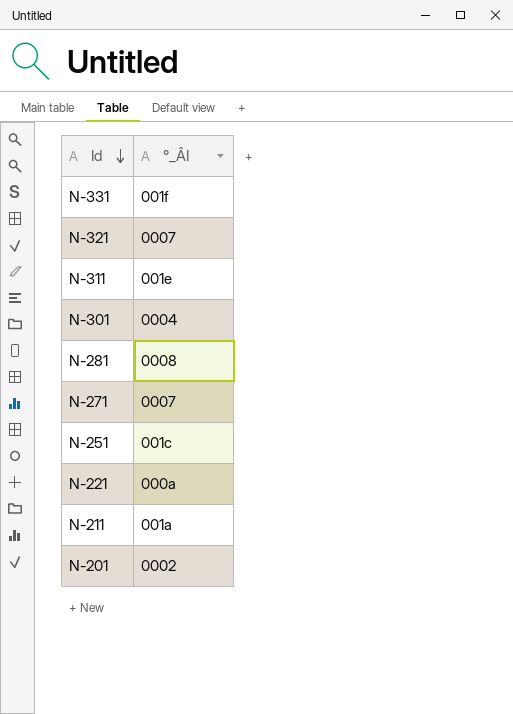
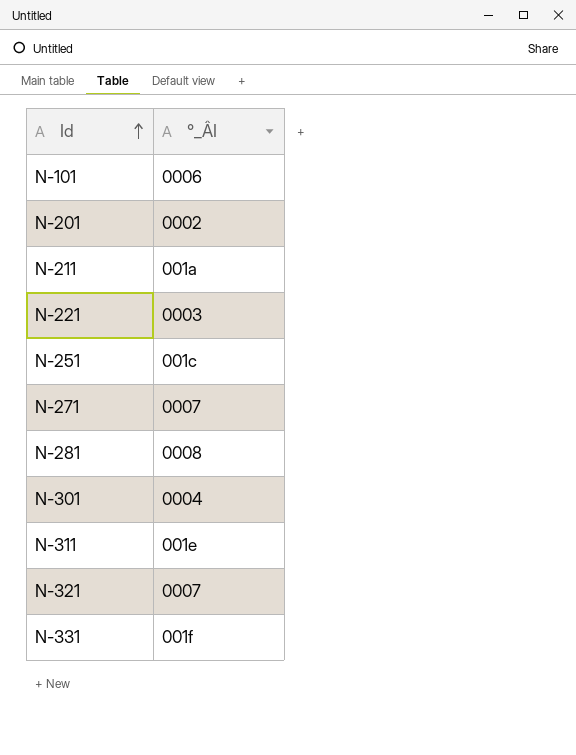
row order: Id descending -> Id ascending
row N-101: none -> 0006
N-221 | °_ÂI: 000a -> 0003

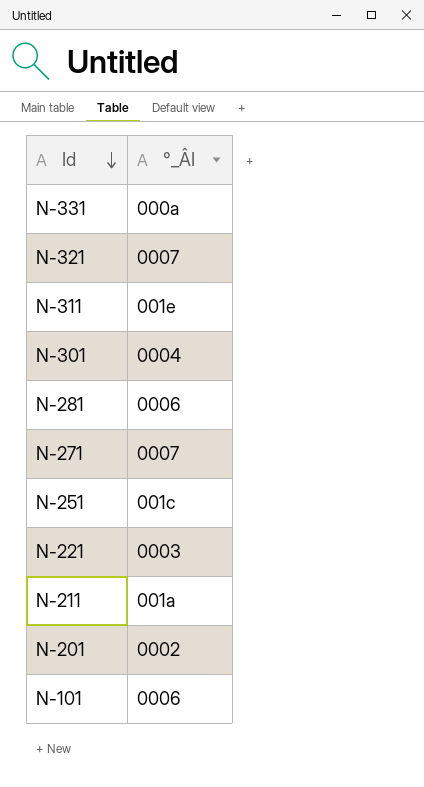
row order: Id ascending -> Id descending
N-331 | °_ÂI: 001f -> 000a
N-281 | °_ÂI: 0008 -> 0006

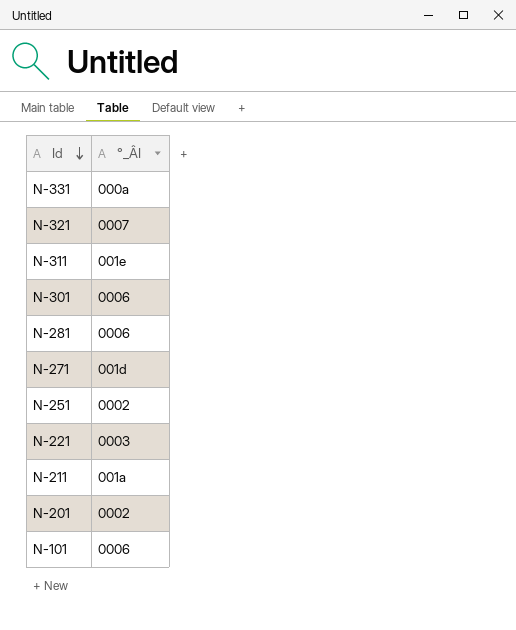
N-301 | °_ÂI: 0004 -> 0006
N-271 | °_ÂI: 0007 -> 001d
N-251 | °_ÂI: 001c -> 0002

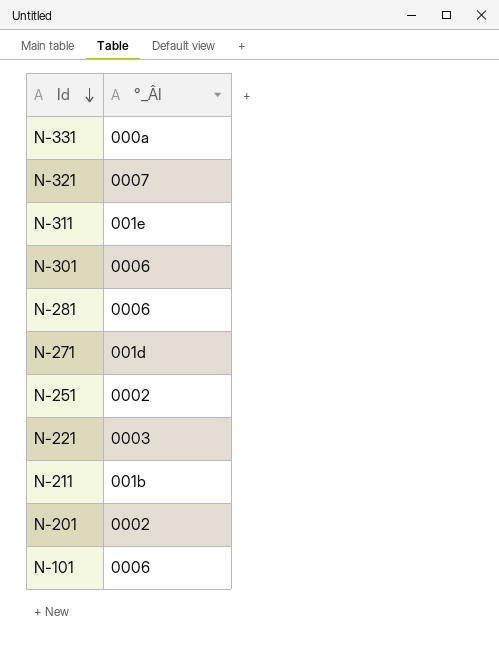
N-211 | °_ÂI: 001a -> 001b

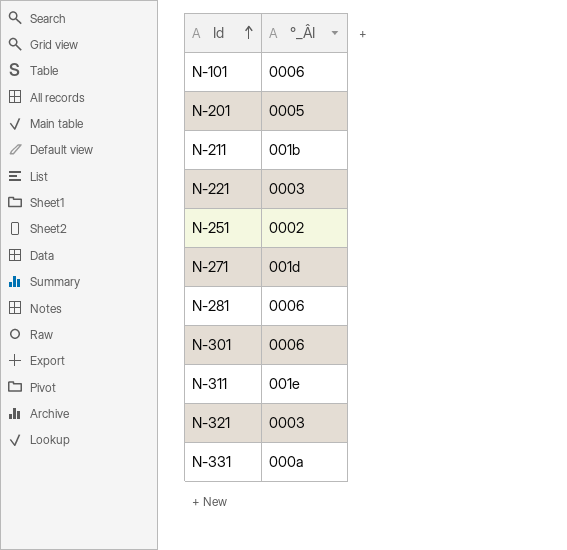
row order: Id descending -> Id ascending
N-201 | °_ÂI: 0002 -> 0005
N-321 | °_ÂI: 0007 -> 0003

